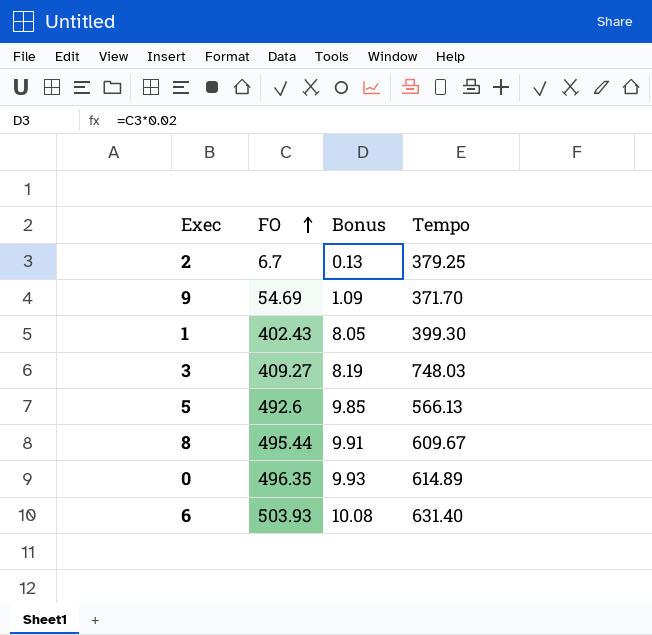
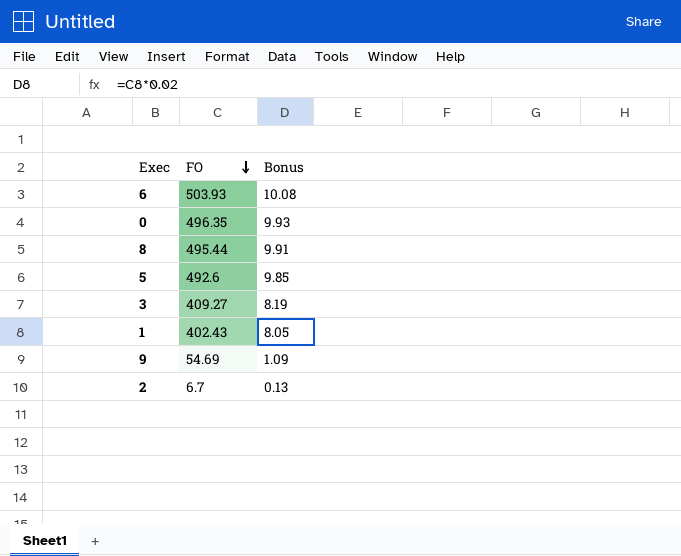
row order: FO ascending -> FO descending
column Tempo | position: 4 -> none

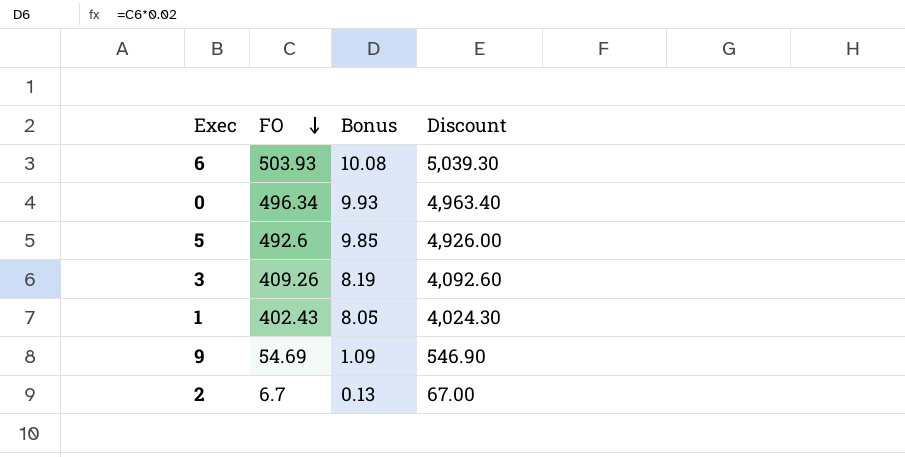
column Discount | formula: none -> [FO] * 10
row 8: 495.44 | 9.91 -> none
0 | FO: 496.35 -> 496.34
3 | FO: 409.27 -> 409.26

